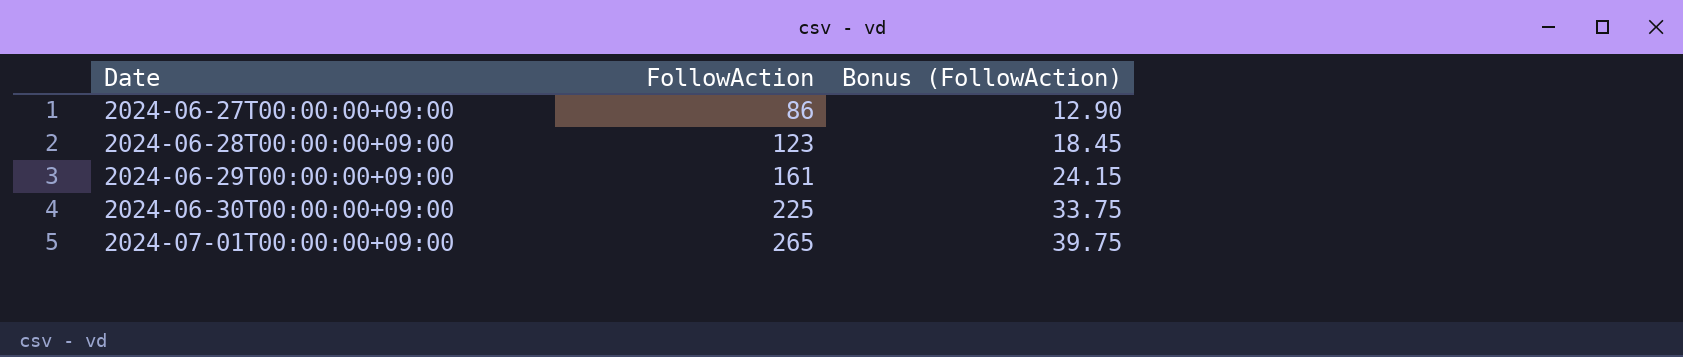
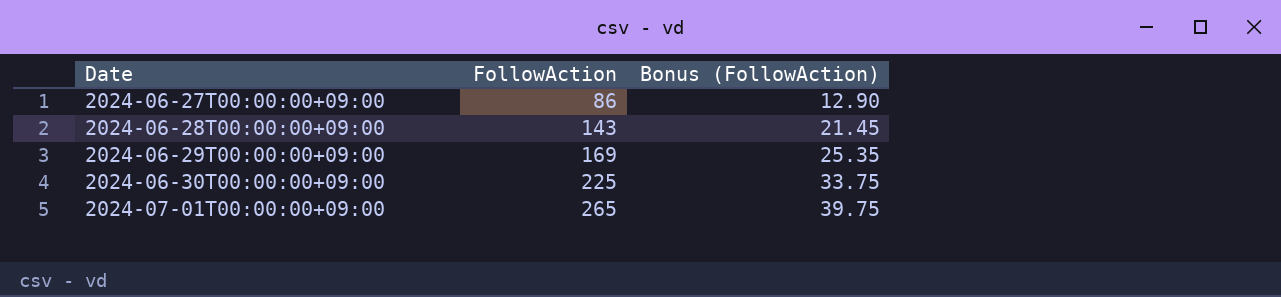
2024-06-28T00:00:00+09:00 | FollowAction: 123 -> 143
2024-06-28T00:00:00+09:00 | Bonus (FollowAction): 18.45 -> 21.45
2024-06-29T00:00:00+09:00 | FollowAction: 161 -> 169
2024-06-29T00:00:00+09:00 | Bonus (FollowAction): 24.15 -> 25.35

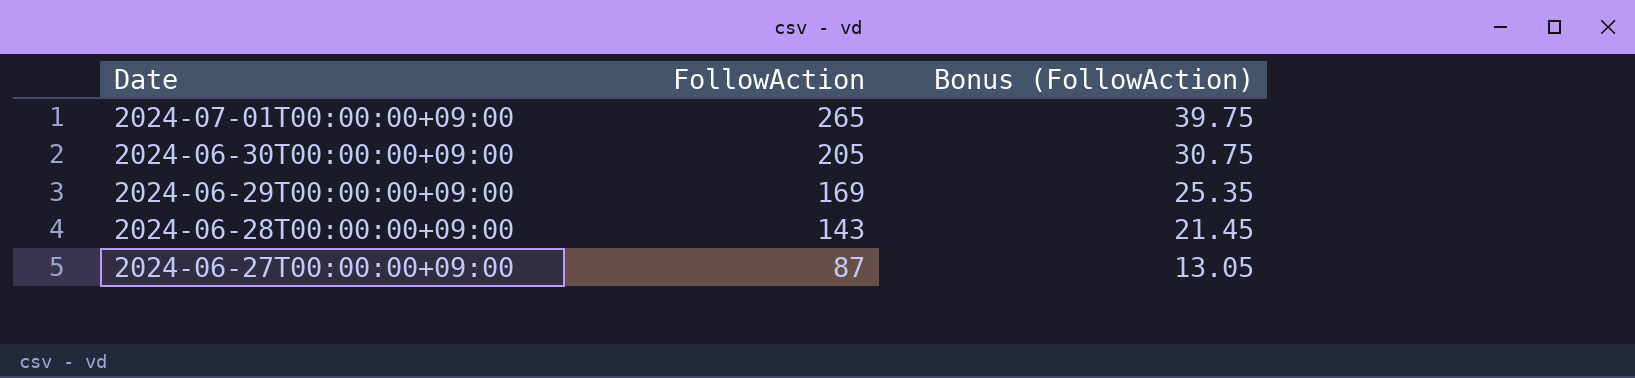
row order: Date ascending -> Date descending
2024-06-30T00:00:00+09:00 | FollowAction: 225 -> 205
2024-06-30T00:00:00+09:00 | Bonus (FollowAction): 33.75 -> 30.75
2024-06-27T00:00:00+09:00 | FollowAction: 86 -> 87
2024-06-27T00:00:00+09:00 | Bonus (FollowAction): 12.90 -> 13.05

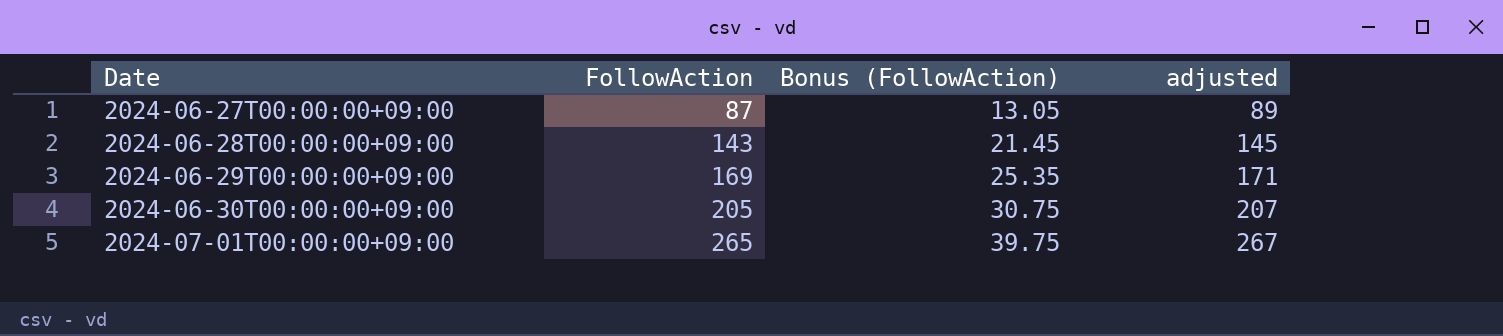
row order: Date descending -> Date ascending
column adjusted | formula: none -> [FollowAction] + 2

